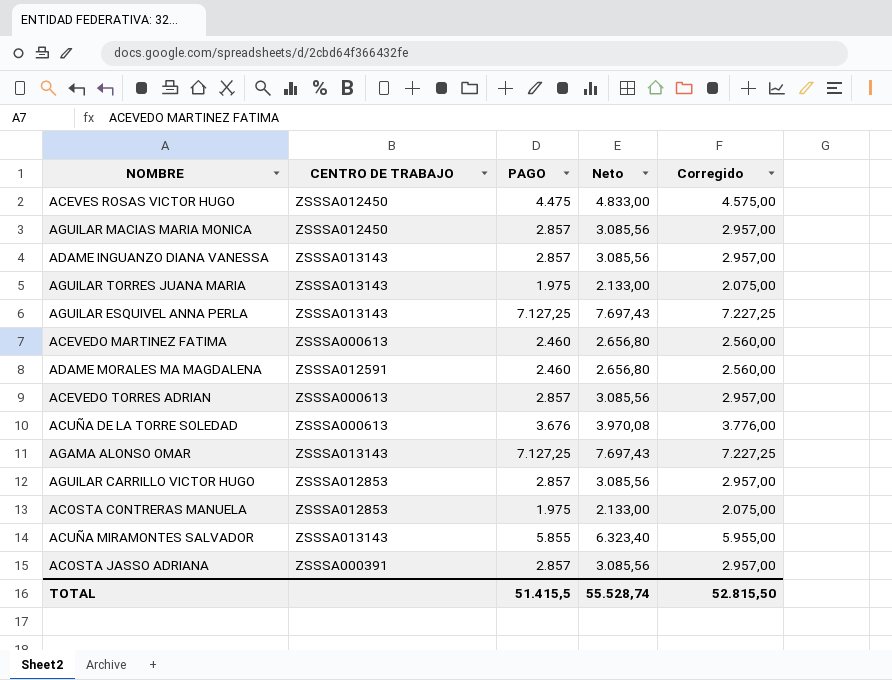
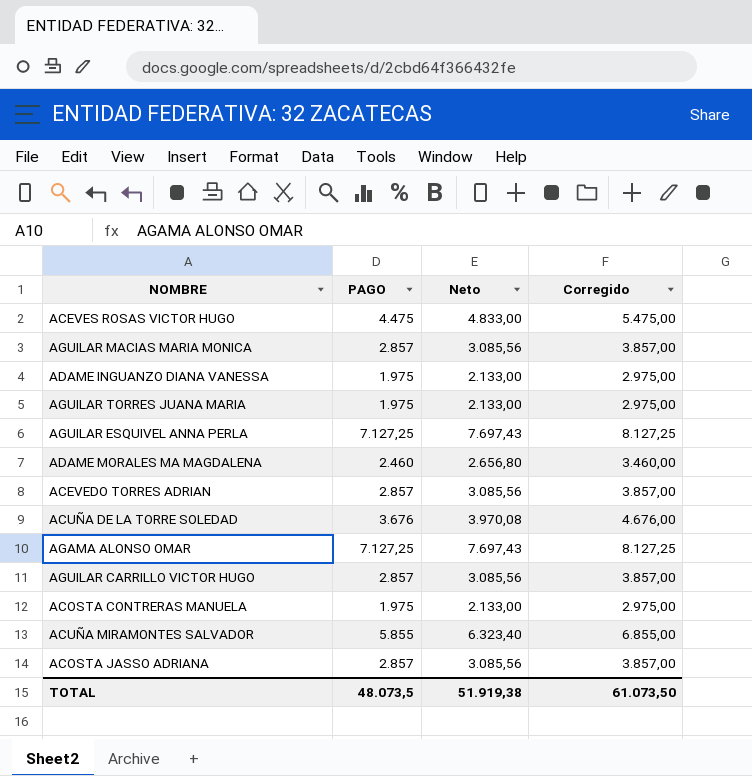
column CENTRO DE TRABAJO | position: 2 -> none
column Corregido | formula: [PAGO] + 100 -> [PAGO] + 1000
row ACEVEDO MARTINEZ FATIMA: ZSSSA000613 | 2.460 | 2.656,80 | 2.560,00 -> none
ADAME INGUANZO DIANA VANESSA | PAGO: 2.857 -> 1.975
ADAME INGUANZO DIANA VANESSA | Neto: 3.085,56 -> 2.133,00
TOTAL | PAGO: 51.415,5 -> 48.073,5
TOTAL | Neto: 55.528,74 -> 51.919,38
TOTAL | Corregido: 52.815,50 -> 61.073,50

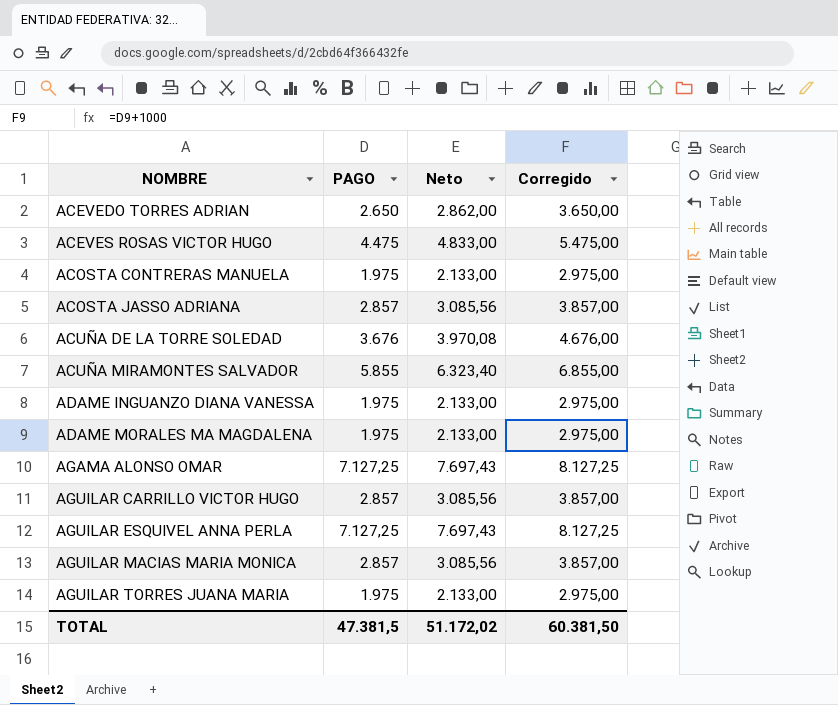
row order: none -> NOMBRE ascending
ACEVEDO TORRES ADRIAN | PAGO: 2.857 -> 2.650
ACEVEDO TORRES ADRIAN | Neto: 3.085,56 -> 2.862,00
ACEVEDO TORRES ADRIAN | Corregido: 3.857,00 -> 3.650,00
ADAME MORALES MA MAGDALENA | PAGO: 2.460 -> 1.975
ADAME MORALES MA MAGDALENA | Neto: 2.656,80 -> 2.133,00
ADAME MORALES MA MAGDALENA | Corregido: 3.460,00 -> 2.975,00
TOTAL | PAGO: 48.073,5 -> 47.381,5
TOTAL | Neto: 51.919,38 -> 51.172,02
TOTAL | Corregido: 61.073,50 -> 60.381,50

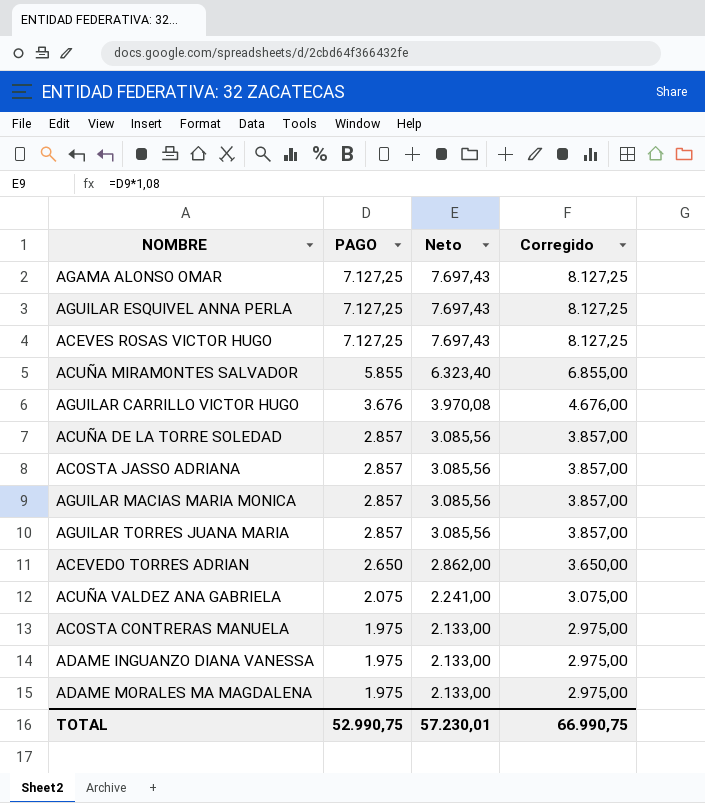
row order: NOMBRE ascending -> PAGO descending
ACEVES ROSAS VICTOR HUGO | PAGO: 4.475 -> 7.127,25
ACEVES ROSAS VICTOR HUGO | Neto: 4.833,00 -> 7.697,43
ACEVES ROSAS VICTOR HUGO | Corregido: 5.475,00 -> 8.127,25
AGUILAR CARRILLO VICTOR HUGO | PAGO: 2.857 -> 3.676
AGUILAR CARRILLO VICTOR HUGO | Neto: 3.085,56 -> 3.970,08
AGUILAR CARRILLO VICTOR HUGO | Corregido: 3.857,00 -> 4.676,00
ACUÑA DE LA TORRE SOLEDAD | PAGO: 3.676 -> 2.857
ACUÑA DE LA TORRE SOLEDAD | Neto: 3.970,08 -> 3.085,56
ACUÑA DE LA TORRE SOLEDAD | Corregido: 4.676,00 -> 3.857,00
AGUILAR TORRES JUANA MARIA | PAGO: 1.975 -> 2.857
AGUILAR TORRES JUANA MARIA | Neto: 2.133,00 -> 3.085,56
AGUILAR TORRES JUANA MARIA | Corregido: 2.975,00 -> 3.857,00
row ACUÑA VALDEZ ANA GABRIELA: none -> 2.075 | 2.241,00 | 3.075,00
TOTAL | PAGO: 47.381,5 -> 52.990,75
TOTAL | Neto: 51.172,02 -> 57.230,01
TOTAL | Corregido: 60.381,50 -> 66.990,75

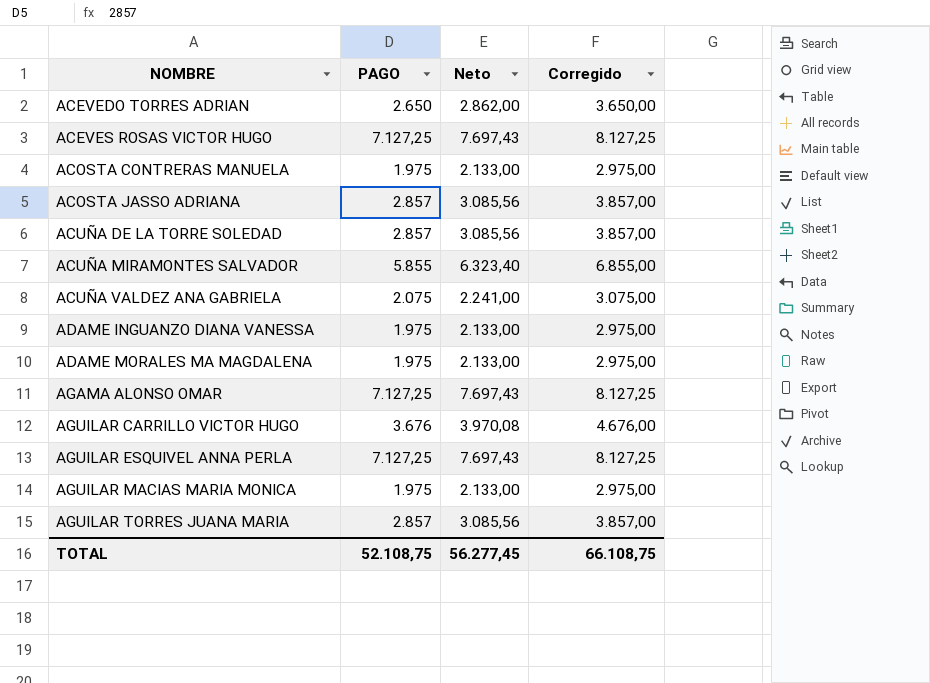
row order: PAGO descending -> NOMBRE ascending
AGUILAR MACIAS MARIA MONICA | PAGO: 2.857 -> 1.975
AGUILAR MACIAS MARIA MONICA | Neto: 3.085,56 -> 2.133,00
AGUILAR MACIAS MARIA MONICA | Corregido: 3.857,00 -> 2.975,00
TOTAL | PAGO: 52.990,75 -> 52.108,75
TOTAL | Neto: 57.230,01 -> 56.277,45
TOTAL | Corregido: 66.990,75 -> 66.108,75

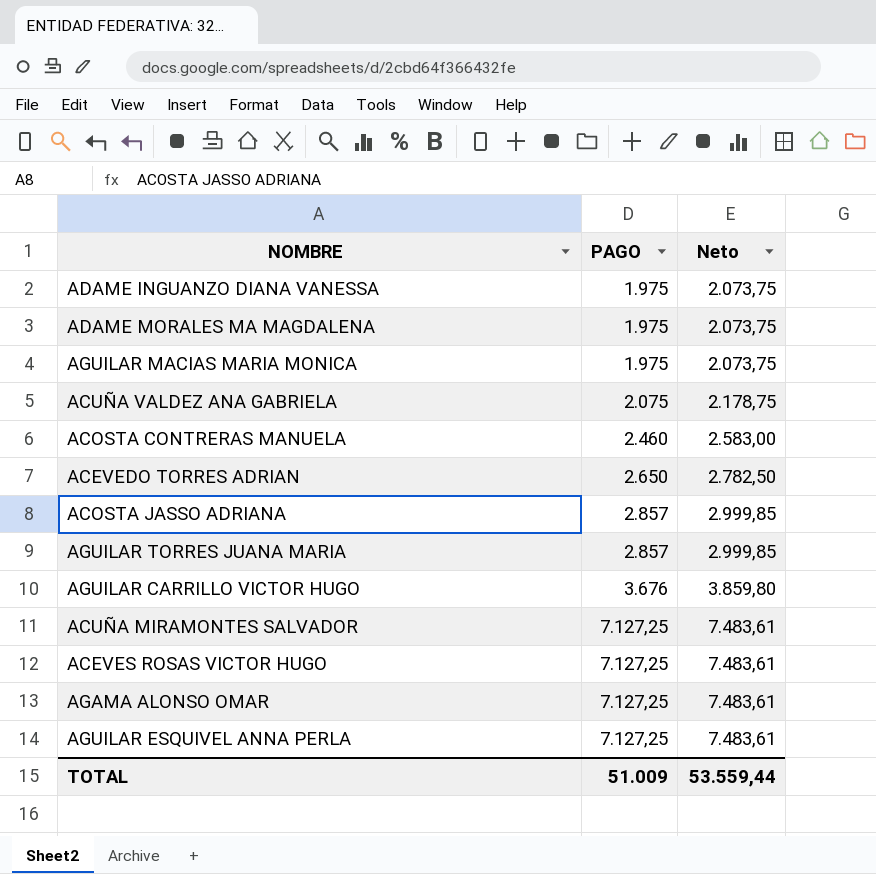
row order: NOMBRE ascending -> PAGO ascending
column Corregido | formula: [PAGO] + 1000 -> none
column Neto | formula: [PAGO] * 1,08 -> [PAGO] * 1,05
row ACUÑA DE LA TORRE SOLEDAD: 2.857 | 3.085,56 | 3.857,00 -> none
ACOSTA CONTRERAS MANUELA | PAGO: 1.975 -> 2.460
ACUÑA MIRAMONTES SALVADOR | PAGO: 5.855 -> 7.127,25
TOTAL | PAGO: 52.108,75 -> 51.009
TOTAL | Neto: 56.277,45 -> 53.559,44

